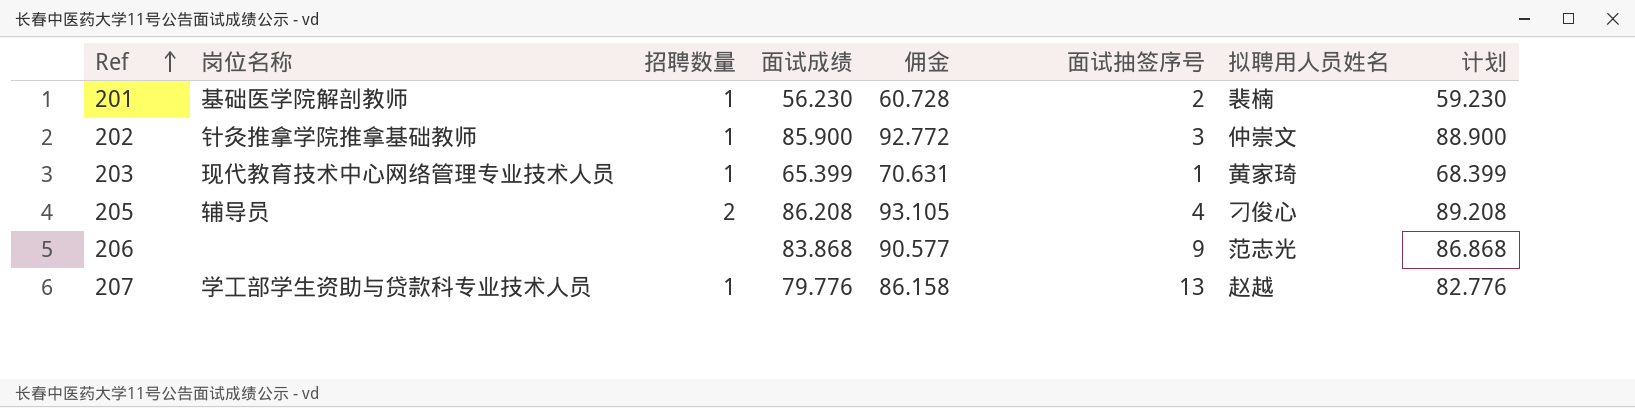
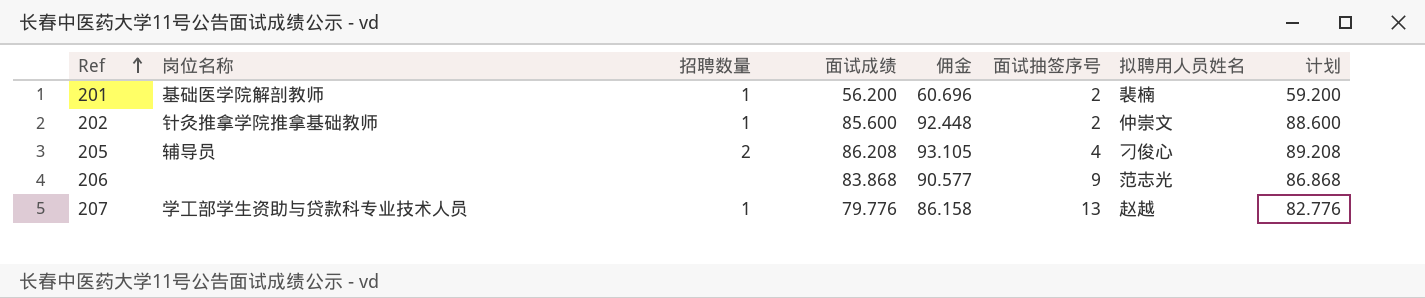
row 203: 现代教育技术中心网络管理专业技术人员 | 1 | 65.399 | 70.631 | 1 | 黄家琦 | 68.399 -> none
201 | 面试成绩: 56.230 -> 56.200
201 | 佣金: 60.728 -> 60.696
201 | 计划: 59.230 -> 59.200
202 | 面试成绩: 85.900 -> 85.600
202 | 佣金: 92.772 -> 92.448
202 | 面试抽签序号: 3 -> 2
202 | 计划: 88.900 -> 88.600

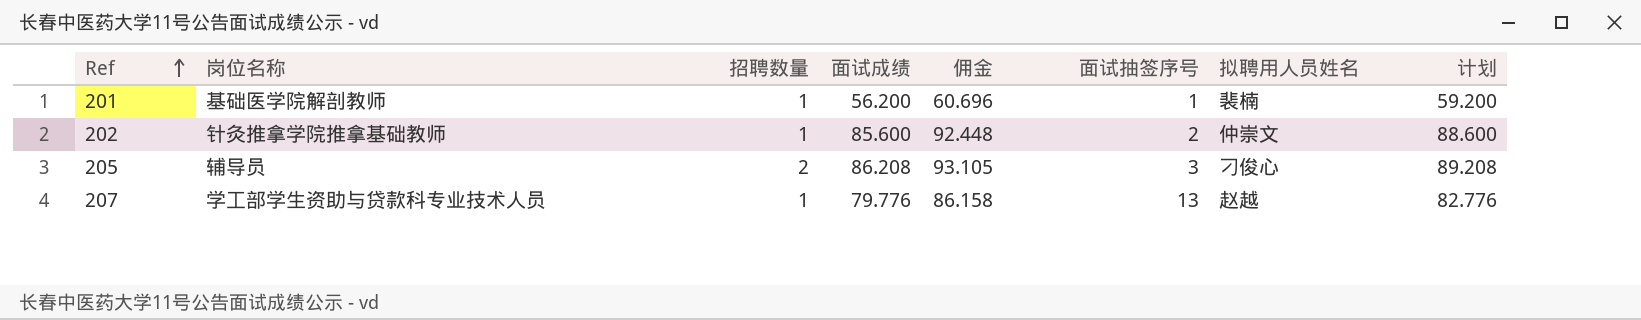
row 206: none | none | 83.868 | 90.577 | 9 | 范志光 | 86.868 -> none
201 | 面试抽签序号: 2 -> 1
205 | 面试抽签序号: 4 -> 3

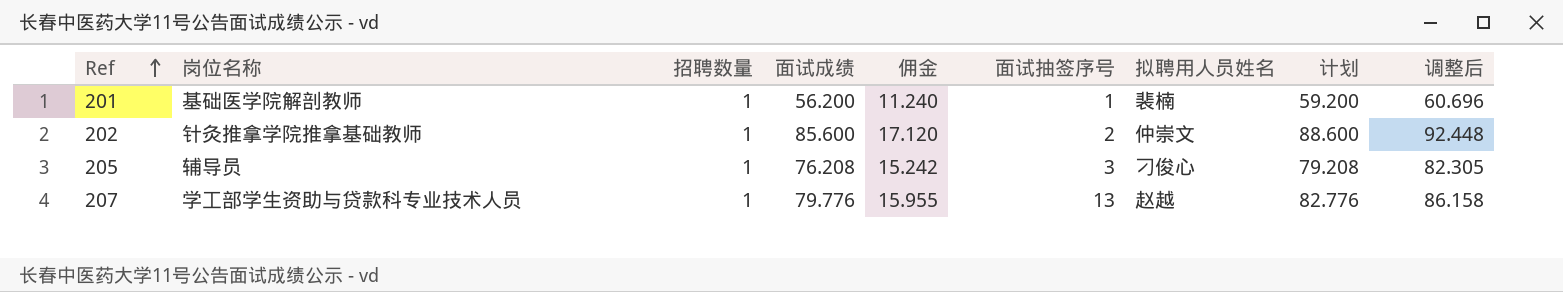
column 佣金 | formula: [面试成绩] * 1.08 -> [面试成绩] * 0.2
column 调整后 | formula: none -> [面试成绩] * 1.08
205 | 招聘数量: 2 -> 1
205 | 面试成绩: 86.208 -> 76.208
205 | 计划: 89.208 -> 79.208

